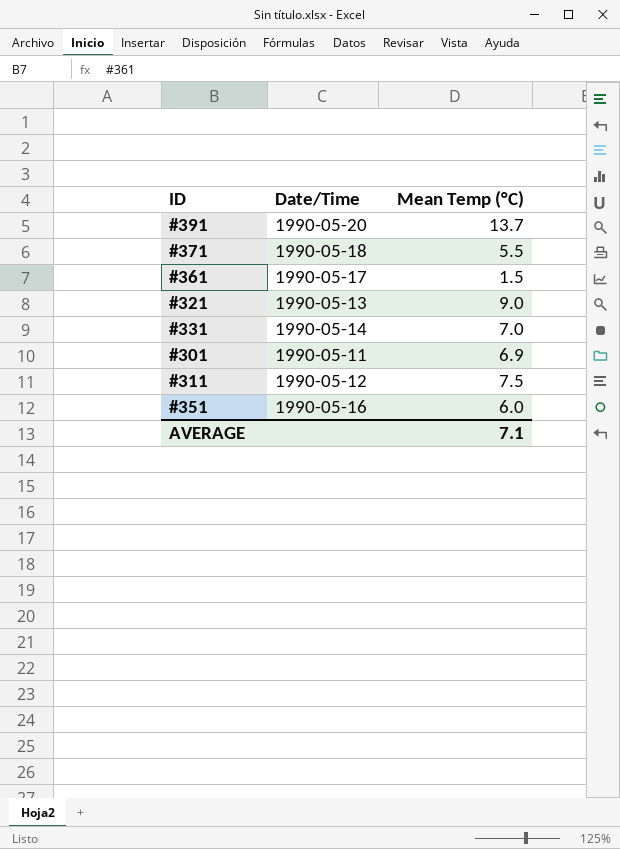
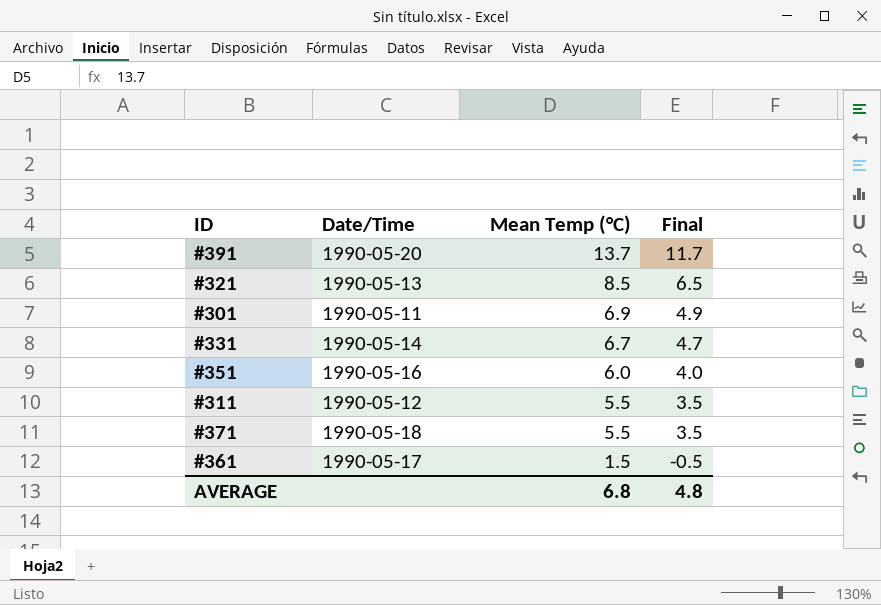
row order: none -> Mean Temp (°C) descending
column Final | formula: none -> [Mean Temp (°C)] - 2
#321 | Mean Temp (°C): 9.0 -> 8.5
#331 | Mean Temp (°C): 7.0 -> 6.7
#311 | Mean Temp (°C): 7.5 -> 5.5
AVERAGE | Mean Temp (°C): 7.1 -> 6.8

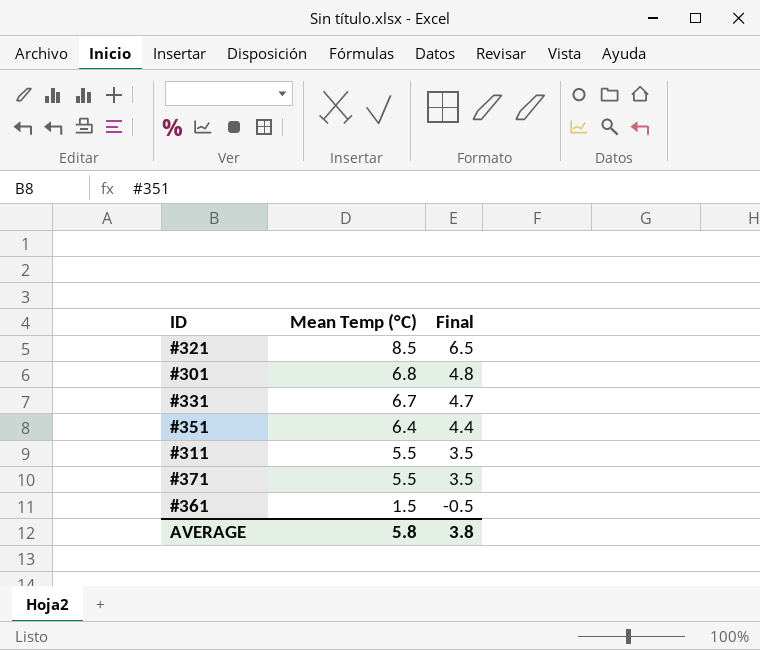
column Date/Time | position: 2 -> none
row #391: 1990-05-20 | 13.7 | 11.7 -> none
#301 | Mean Temp (°C): 6.9 -> 6.8
#301 | Final: 4.9 -> 4.8
#351 | Mean Temp (°C): 6.0 -> 6.4
#351 | Final: 4.0 -> 4.4
AVERAGE | Mean Temp (°C): 6.8 -> 5.8
AVERAGE | Final: 4.8 -> 3.8

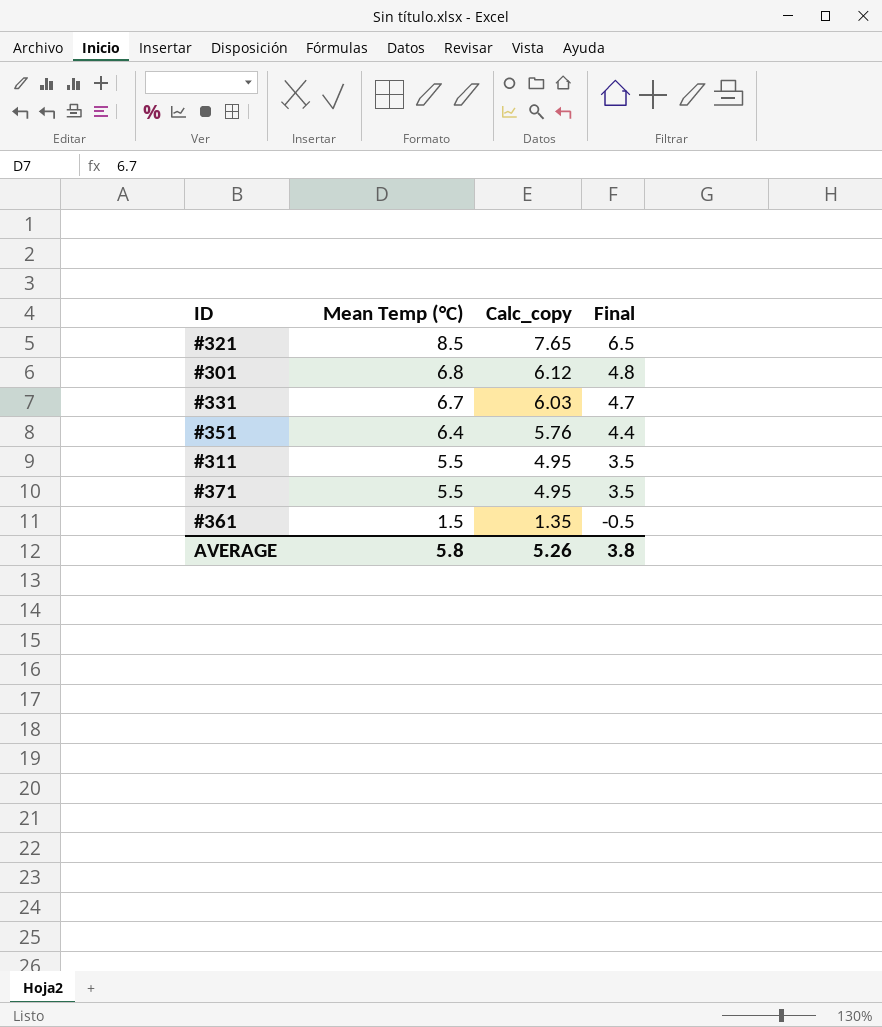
column Calc_copy | formula: none -> [Mean Temp (°C)] * 0.9

